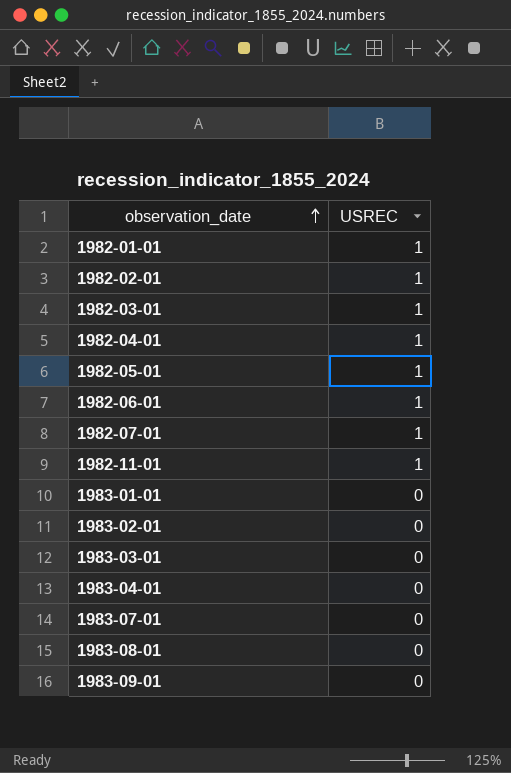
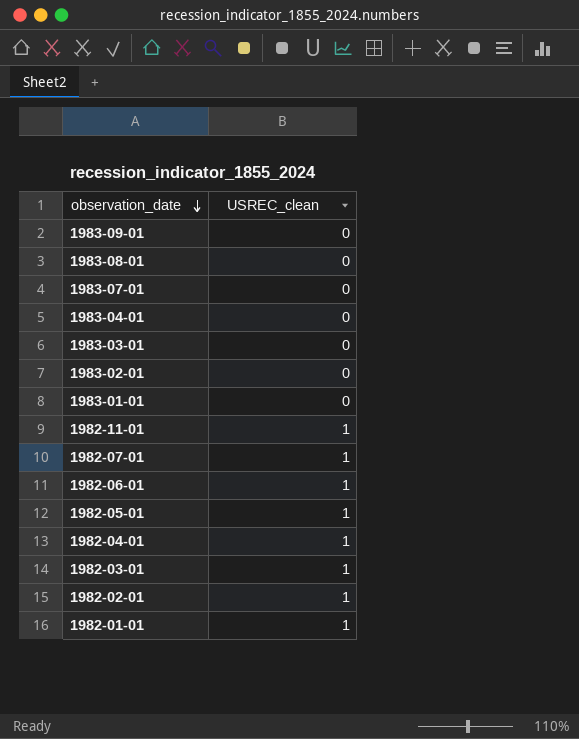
row order: observation_date ascending -> observation_date descending
column name: USREC -> USREC_clean

